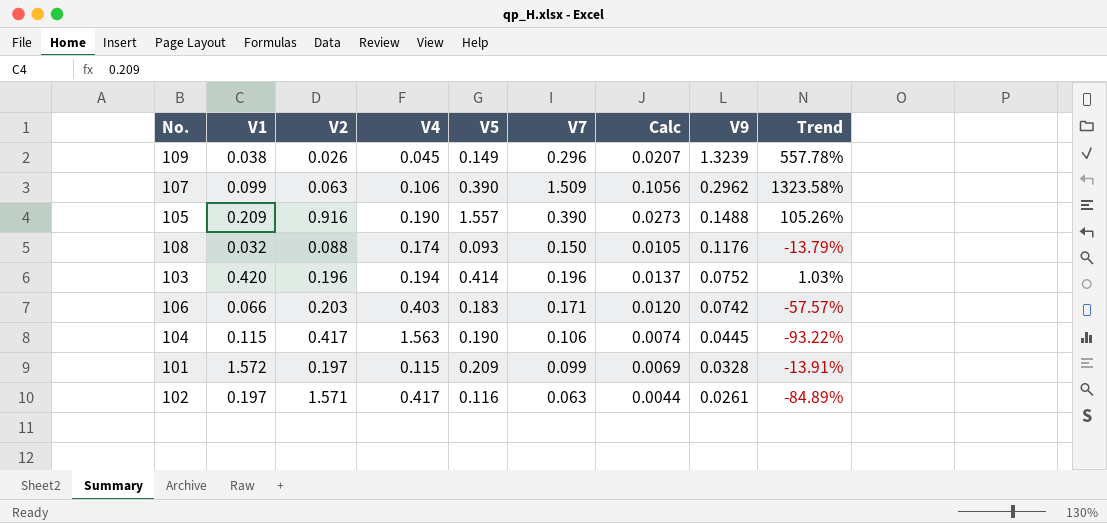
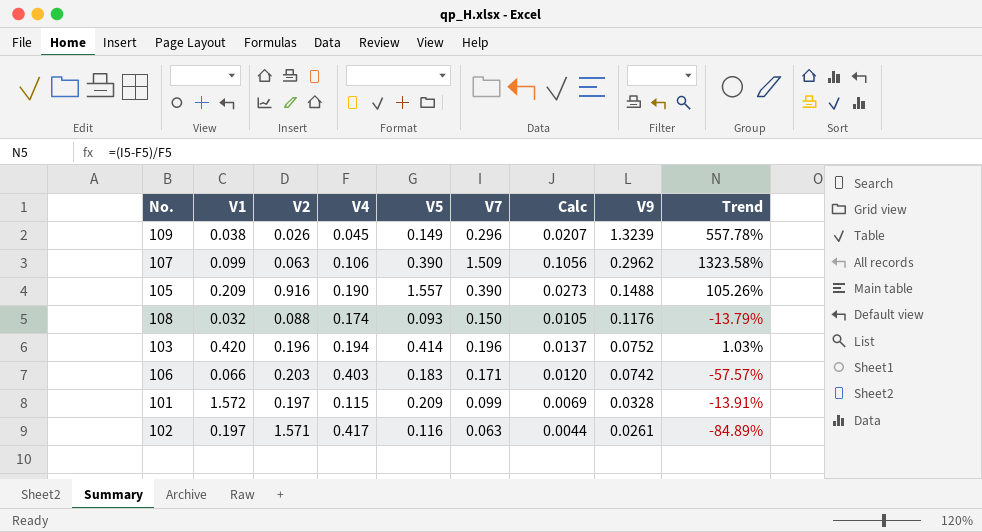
row 104: 0.115 | 0.417 | 1.563 | 0.190 | 0.106 | 0.0074 | 0.0445 | -93.22% -> none

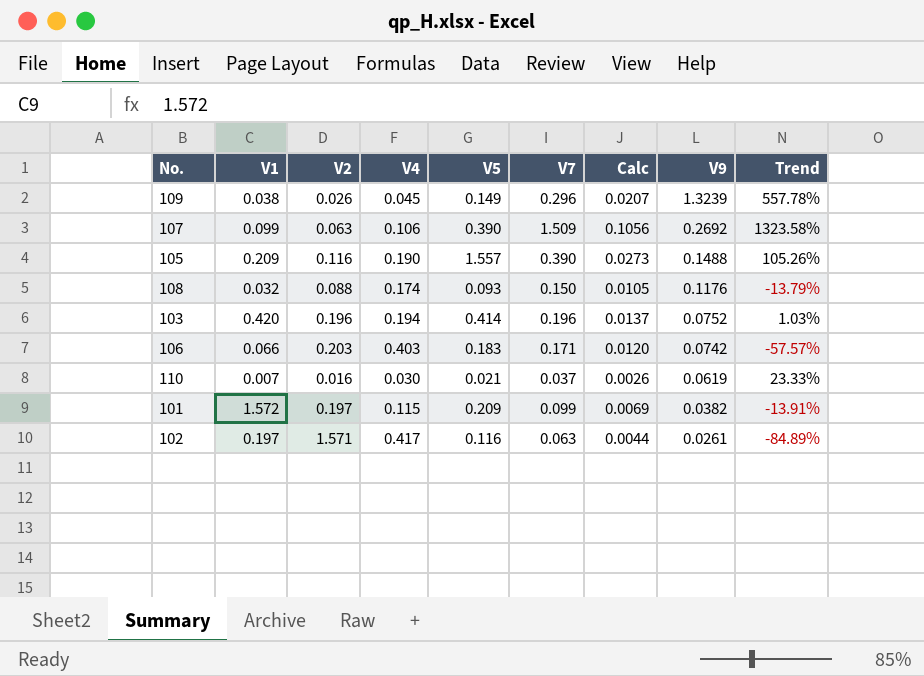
107 | V9: 0.2962 -> 0.2692
105 | V2: 0.916 -> 0.116
row 110: none -> 0.007 | 0.016 | 0.030 | 0.021 | 0.037 | 0.0026 | 0.0619 | 23.33%
101 | V9: 0.0328 -> 0.0382

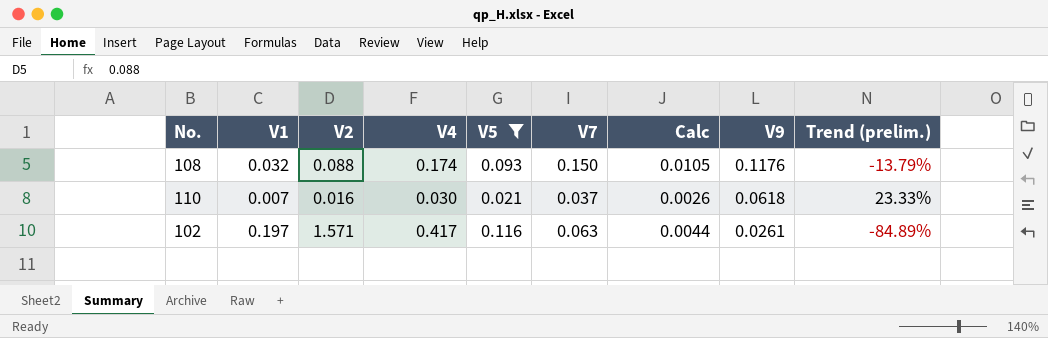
filter: none -> V5 <= 0.116
column name: Trend -> Trend (prelim.)
110 | V9: 0.0619 -> 0.0618

